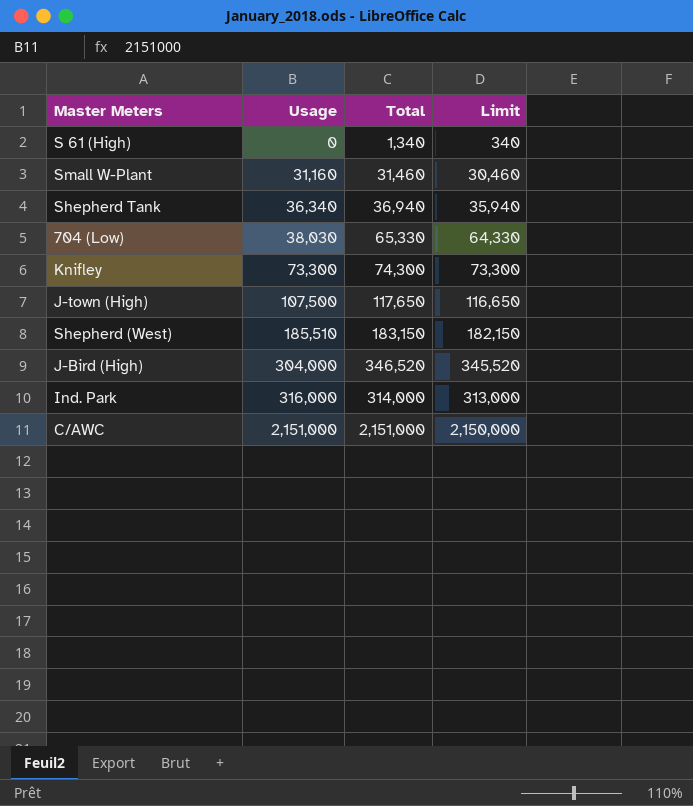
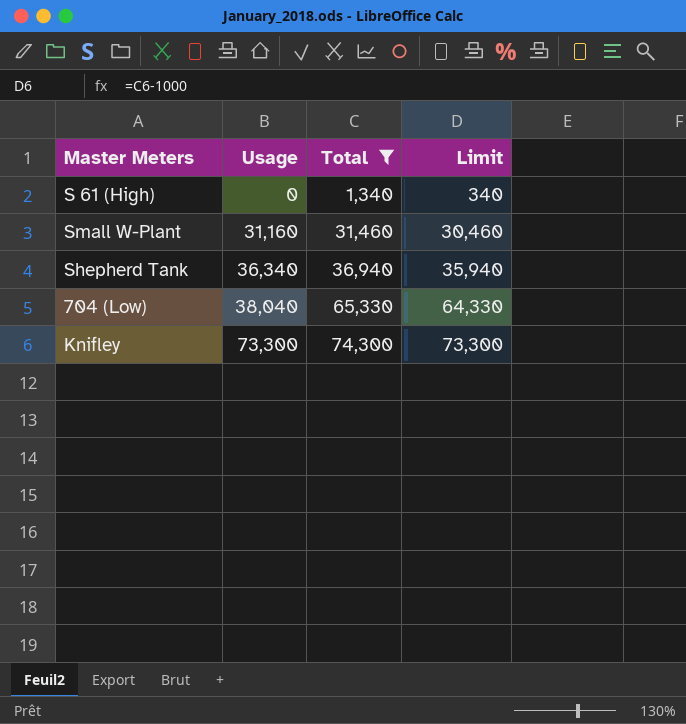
filter: none -> Total <= 74,300
704 (Low) | Usage: 38,030 -> 38,040

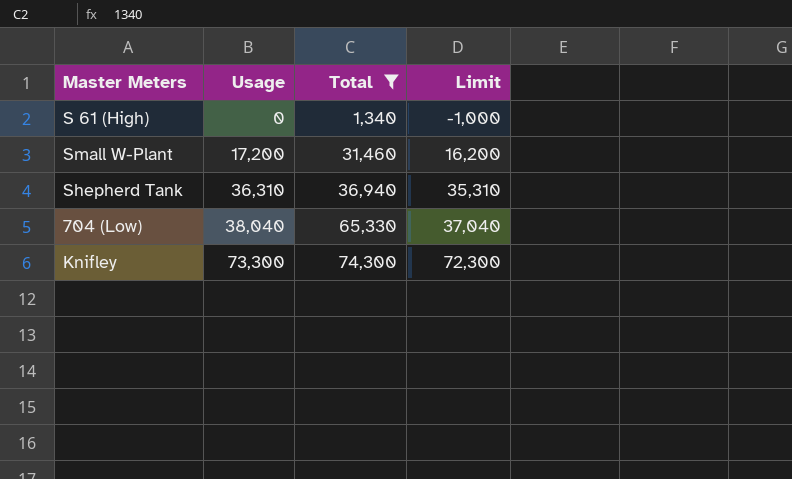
column Limit | formula: [Total] - 1000 -> [Usage] - 1000
Small W-Plant | Usage: 31,160 -> 17,200
Shepherd Tank | Usage: 36,340 -> 36,310

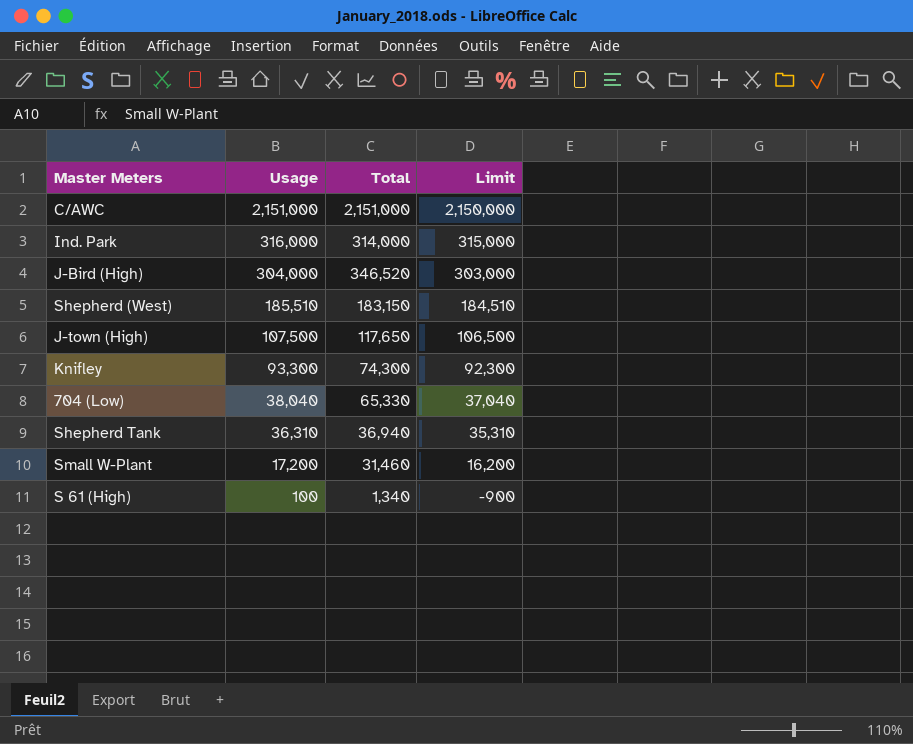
filter: Total <= 74,300 -> none
row order: Usage ascending -> Usage descending
Knifley | Usage: 73,300 -> 93,300
Knifley | Limit: 72,300 -> 92,300
S 61 (High) | Usage: 0 -> 100
S 61 (High) | Limit: -1,000 -> -900

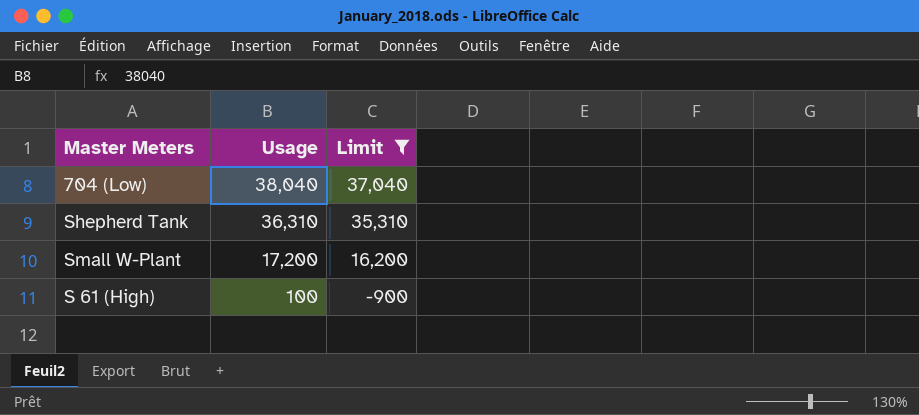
filter: none -> Limit <= 37,040
column Total | position: 3 -> none

